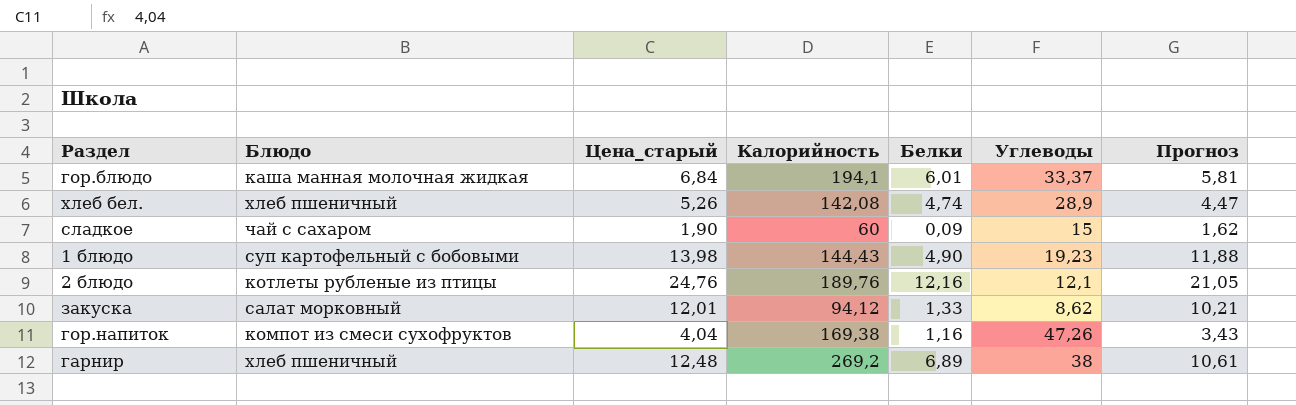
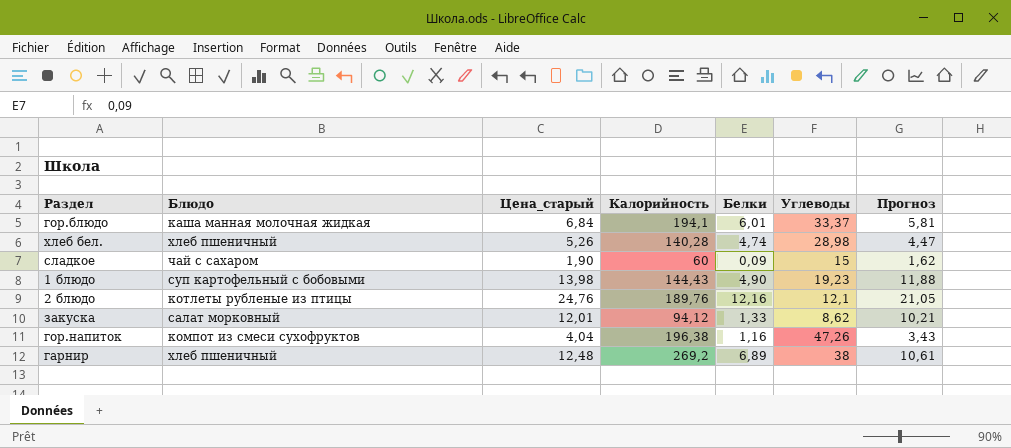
хлеб бел. | Калорийность: 142,08 -> 140,28
хлеб бел. | Углеводы: 28,9 -> 28,98
гор.напиток | Калорийность: 169,38 -> 196,38

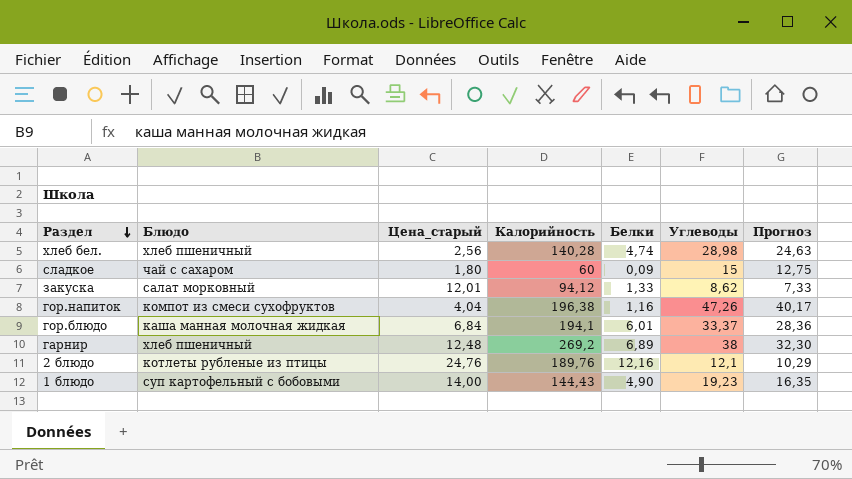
row order: none -> Раздел descending
column Прогноз | formula: [Цена_старый] * 0,85 -> [Углеводы] * 0,85
хлеб бел. | Цена_старый: 5,26 -> 2,56
сладкое | Цена_старый: 1,90 -> 1,80
1 блюдо | Цена_старый: 13,98 -> 14,00

